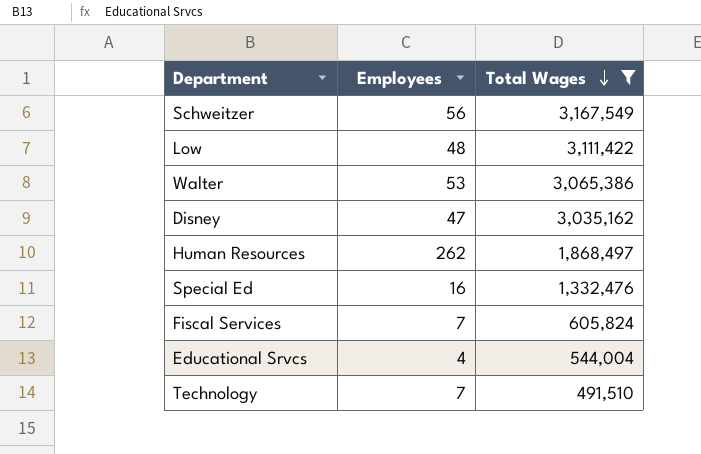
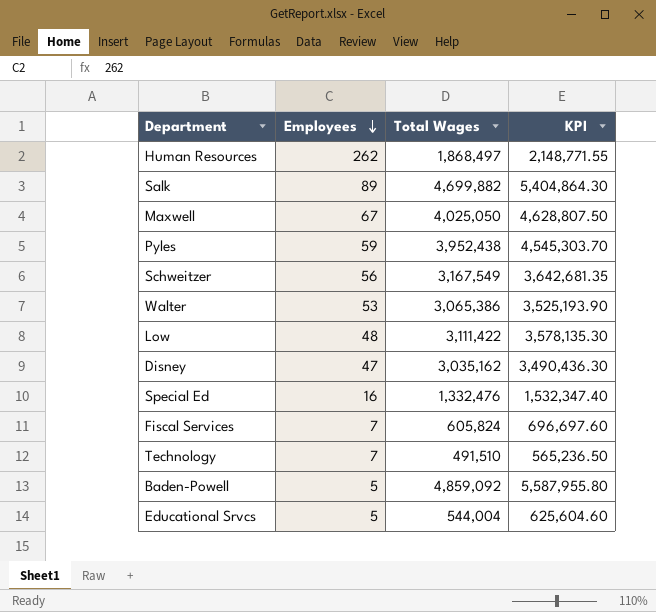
filter: Total Wages <= 3,167,549 -> none
row order: Total Wages descending -> Employees descending
column KPI | formula: none -> [Total Wages] * 1.15
Educational Srvcs | Employees: 4 -> 5

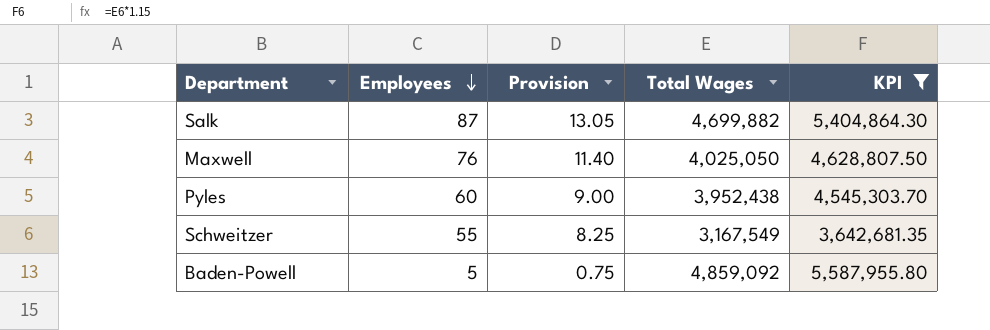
filter: none -> KPI >= 3,642,681.35
column Provision | formula: none -> [Employees] * 0.15
Salk | Employees: 89 -> 87
Maxwell | Employees: 67 -> 76
Pyles | Employees: 59 -> 60
Schweitzer | Employees: 56 -> 55

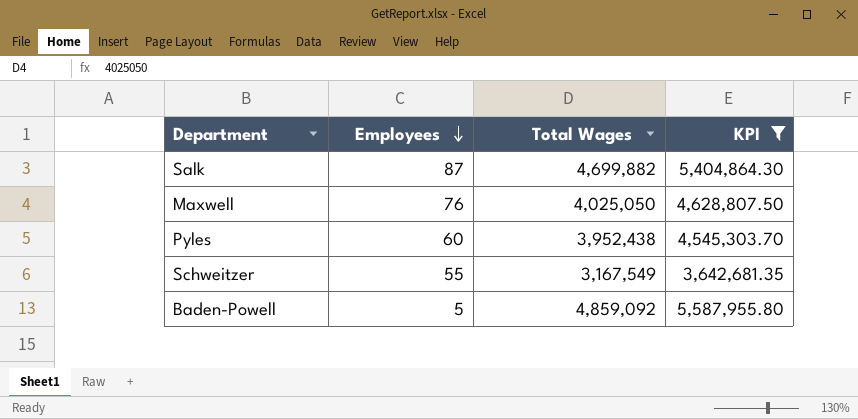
column Provision | formula: [Employees] * 0.15 -> none

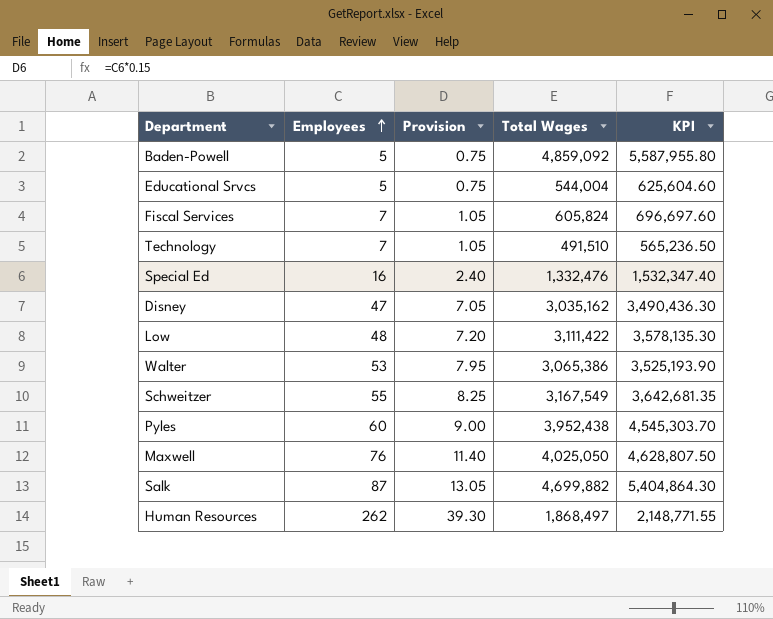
filter: KPI >= 3,642,681.35 -> none
row order: Employees descending -> Employees ascending
column Provision | formula: none -> [Employees] * 0.15

